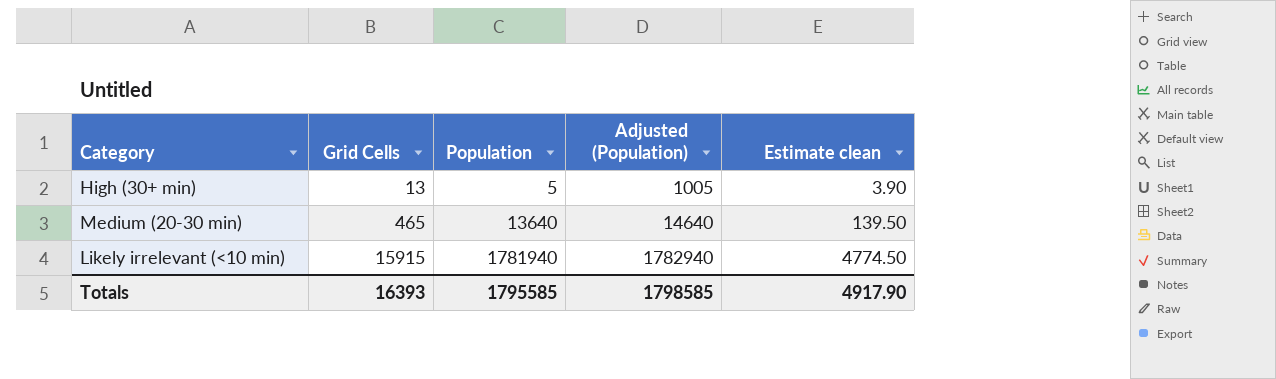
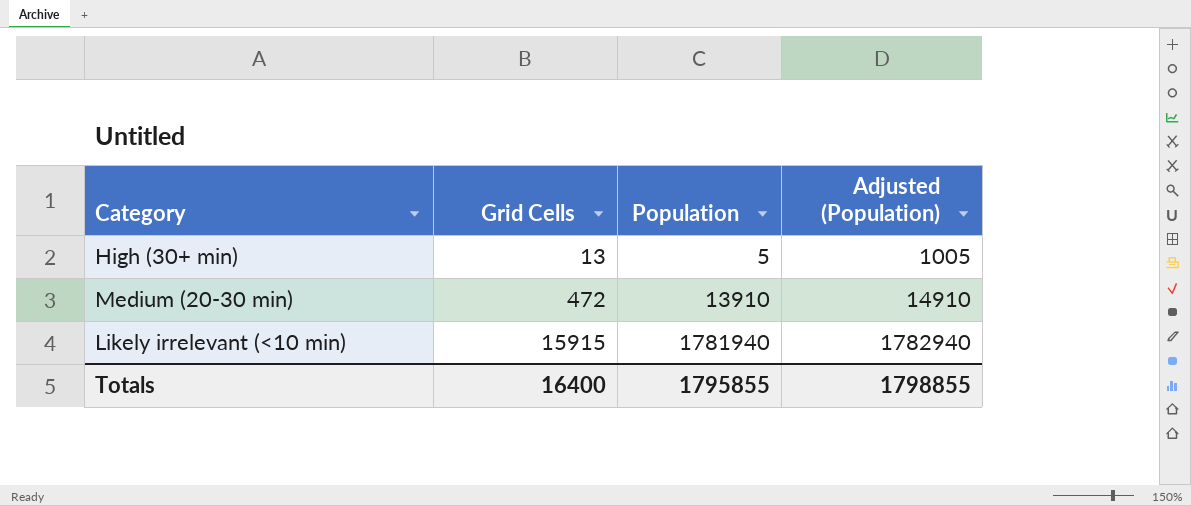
column Estimate clean | formula: [Grid Cells] * 0.3 -> none
Medium (20-30 min) | Grid Cells: 465 -> 472
Medium (20-30 min) | Population: 13640 -> 13910
Medium (20-30 min) | Adjusted (Population): 14640 -> 14910
Totals | Grid Cells: 16393 -> 16400
Totals | Population: 1795585 -> 1795855
Totals | Adjusted (Population): 1798585 -> 1798855

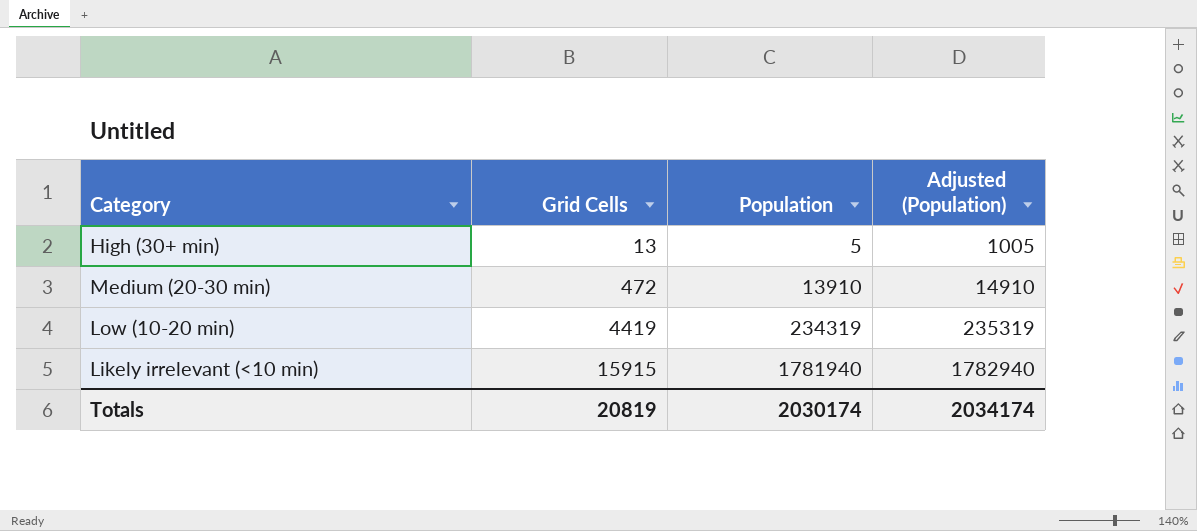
row Low (10-20 min): none -> 4419 | 234319 | 235319
Totals | Grid Cells: 16400 -> 20819
Totals | Population: 1795855 -> 2030174
Totals | Adjusted (Population): 1798855 -> 2034174

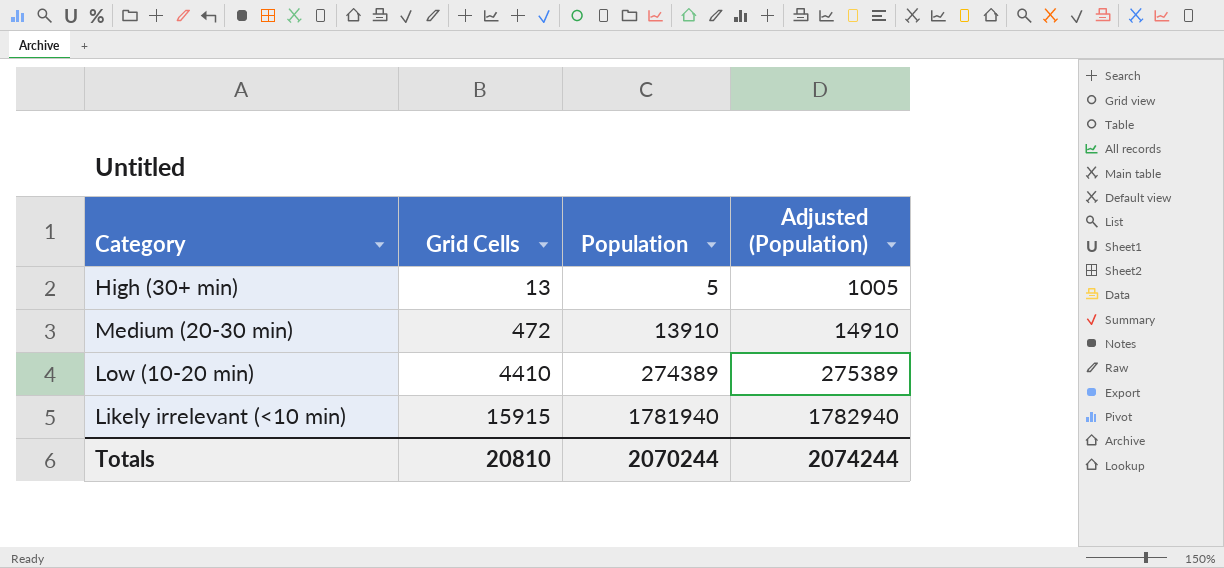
Low (10-20 min) | Grid Cells: 4419 -> 4410
Low (10-20 min) | Population: 234319 -> 274389
Low (10-20 min) | Adjusted (Population): 235319 -> 275389
Totals | Grid Cells: 20819 -> 20810
Totals | Population: 2030174 -> 2070244
Totals | Adjusted (Population): 2034174 -> 2074244

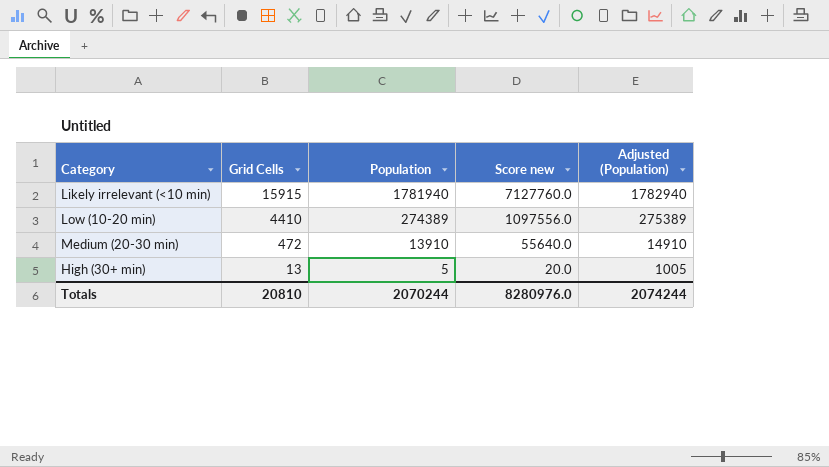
row order: Grid Cells ascending -> Grid Cells descending
column Score new | formula: none -> [Population] * 4

